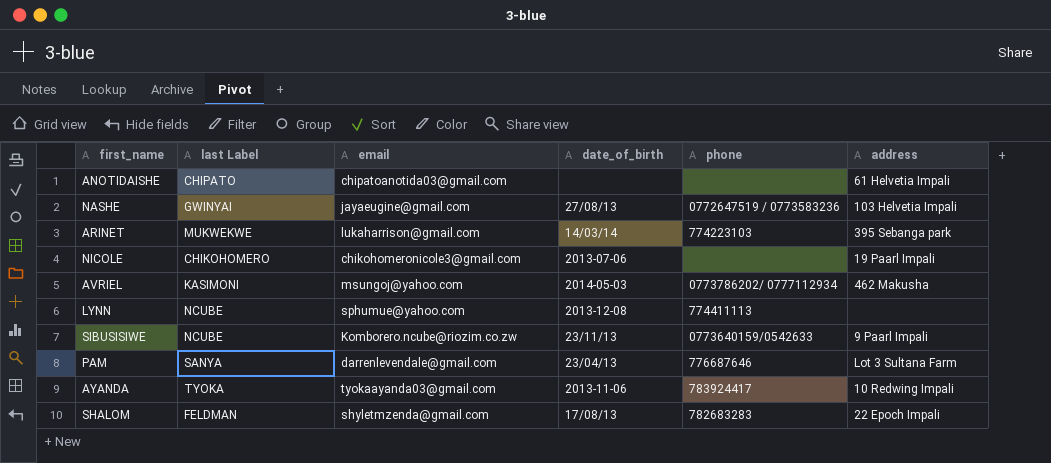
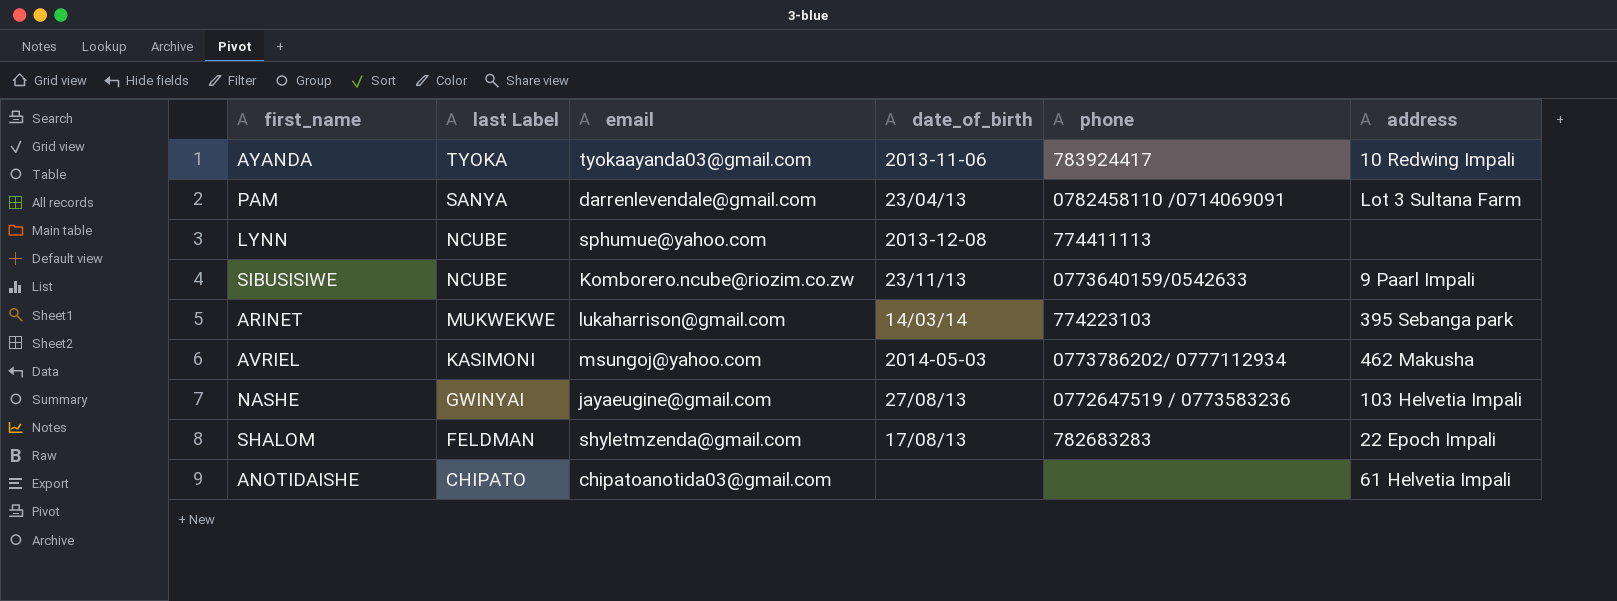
row order: none -> last Label descending
row NICOLE: CHIKOHOMERO | chikohomeronicole3@gmail.com | 2013-07-06 | none | 19 Paarl Impali -> none
PAM | phone: 776687646 -> 0782458110 /0714069091

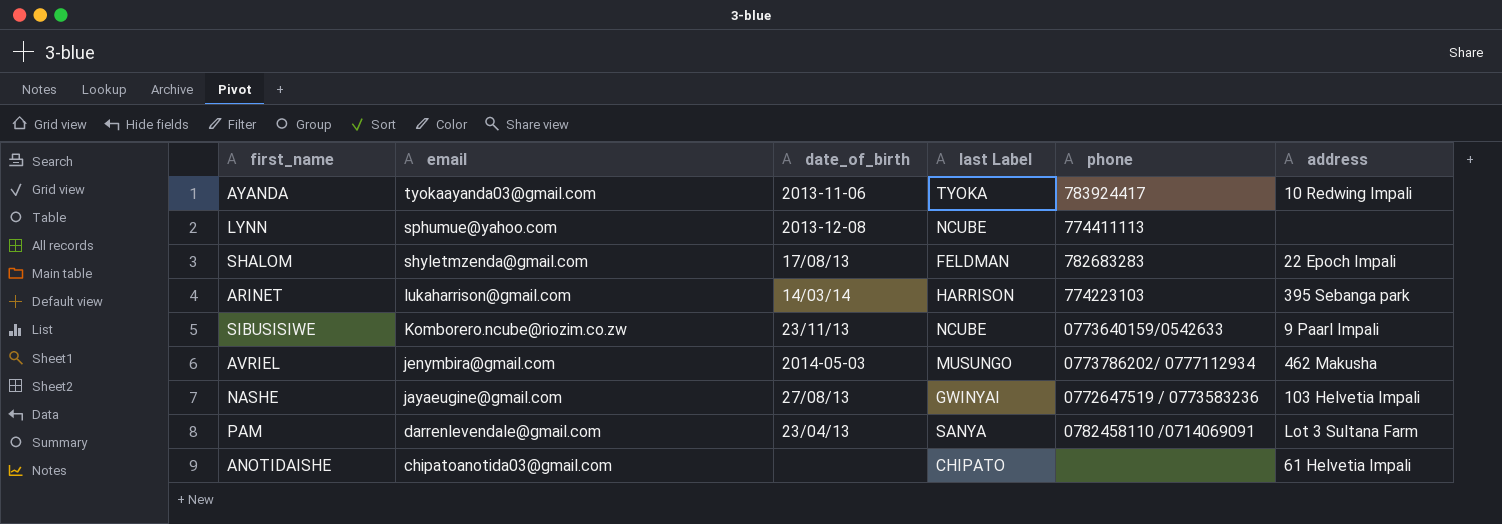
row order: last Label descending -> email descending
column last Label | position: 2 -> 4
ARINET | last Label: MUKWEKWE -> HARRISON
AVRIEL | email: msungoj@yahoo.com -> jenymbira@gmail.com
AVRIEL | last Label: KASIMONI -> MUSUNGO

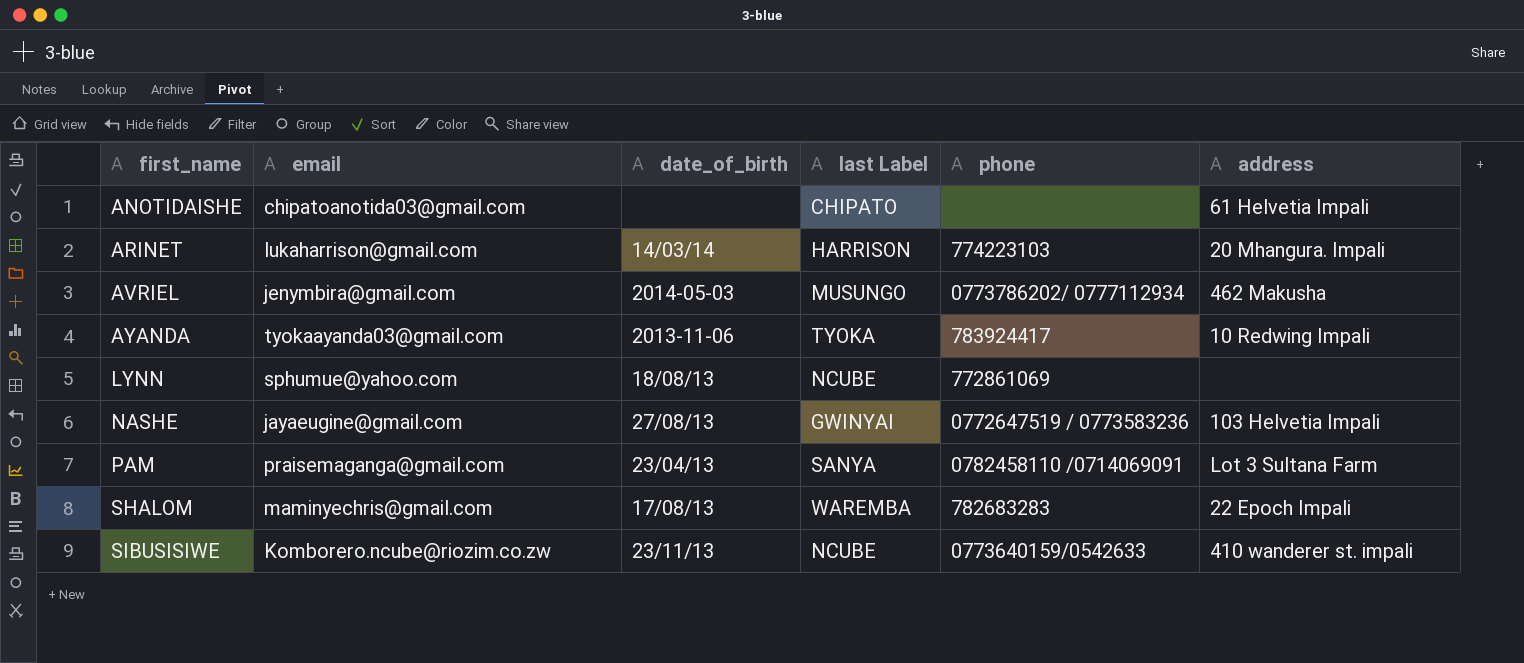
row order: email descending -> first_name ascending
ARINET | address: 395 Sebanga park -> 20 Mhangura. Impali
LYNN | date_of_birth: 2013-12-08 -> 18/08/13
LYNN | phone: 774411113 -> 772861069
PAM | email: darrenlevendale@gmail.com -> praisemaganga@gmail.com
SHALOM | email: shyletmzenda@gmail.com -> maminyechris@gmail.com
SHALOM | last Label: FELDMAN -> WAREMBA
SIBUSISIWE | address: 9 Paarl Impali -> 410 wanderer st. impali

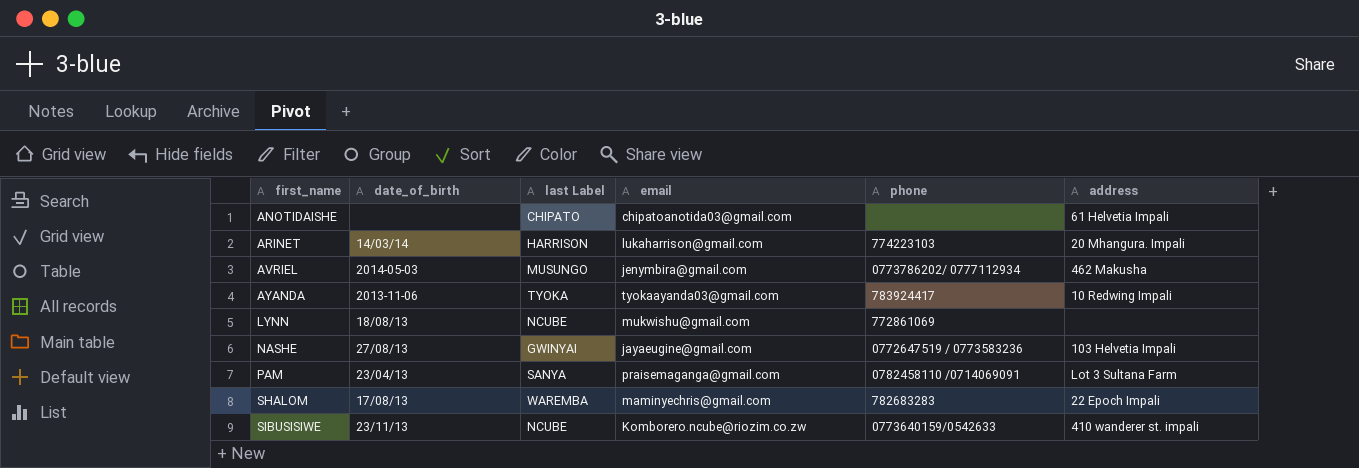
column email | position: 2 -> 4
LYNN | email: sphumue@yahoo.com -> mukwishu@gmail.com

